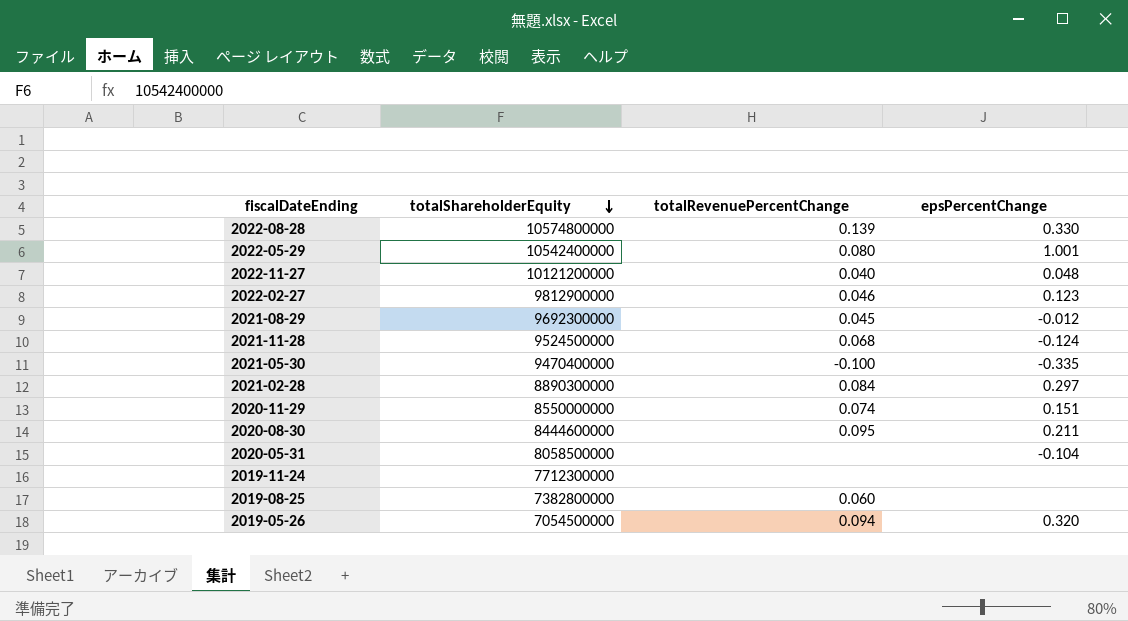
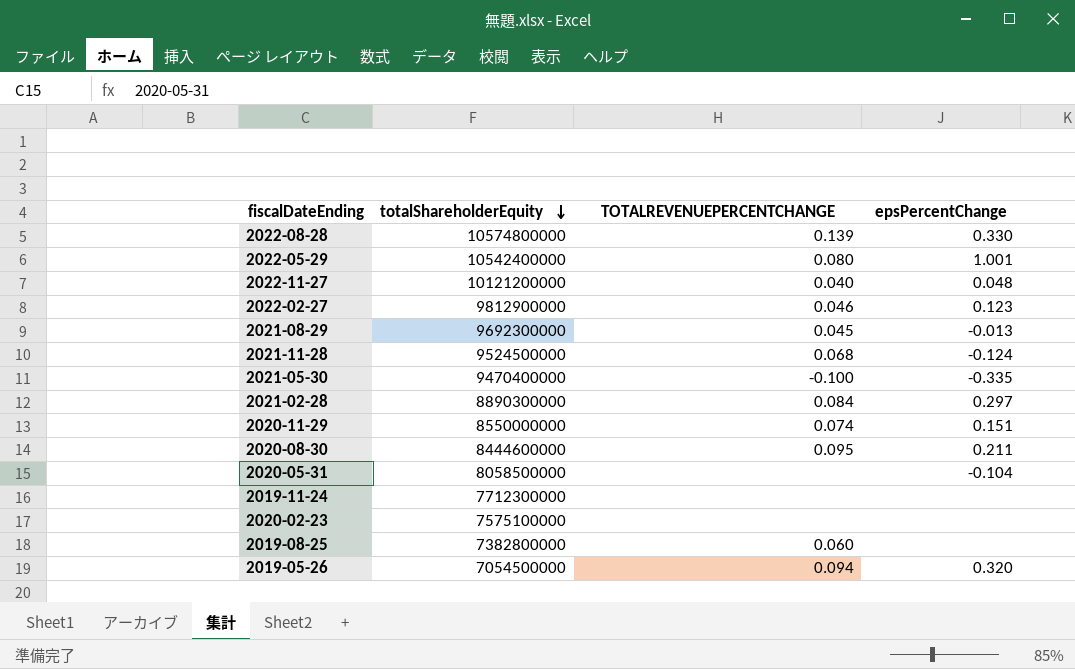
column name: totalRevenuePercentChange -> TOTALREVENUEPERCENTCHANGE
2021-08-29 | epsPercentChange: -0.012 -> -0.013
row 2020-02-23: none -> 7575100000 | none | none

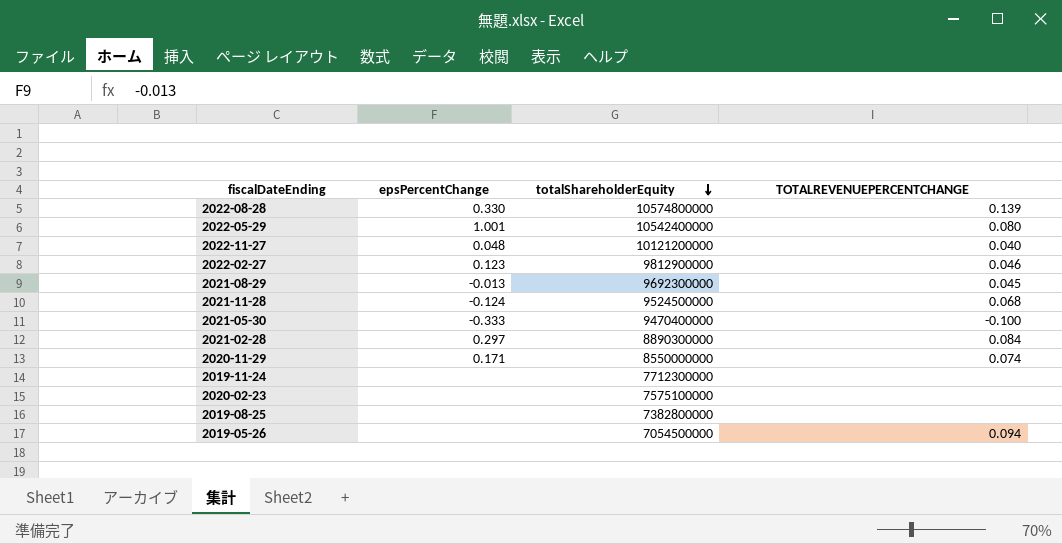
column epsPercentChange | position: 4 -> 2
row 2020-08-30: 8444600000 | 0.095 | 0.211 -> none
row 2020-05-31: 8058500000 | none | -0.104 -> none
2021-05-30 | epsPercentChange: -0.335 -> -0.333
2020-11-29 | epsPercentChange: 0.151 -> 0.171
2019-08-25 | TOTALREVENUEPERCENTCHANGE: 0.060 -> none
2019-05-26 | epsPercentChange: 0.320 -> none

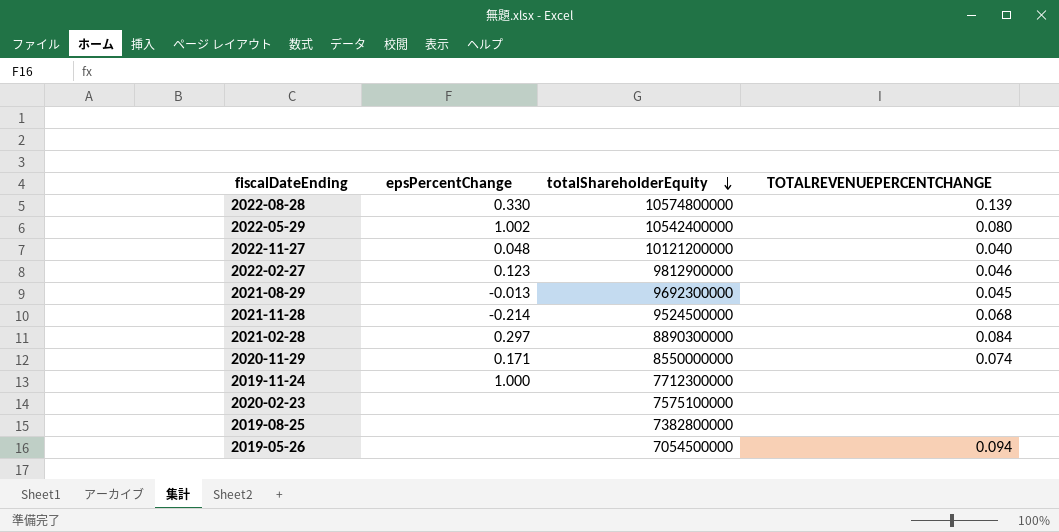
row 2021-05-30: -0.333 | 9470400000 | -0.100 -> none
2022-05-29 | epsPercentChange: 1.001 -> 1.002
2021-11-28 | epsPercentChange: -0.124 -> -0.214
2019-11-24 | epsPercentChange: none -> 1.000

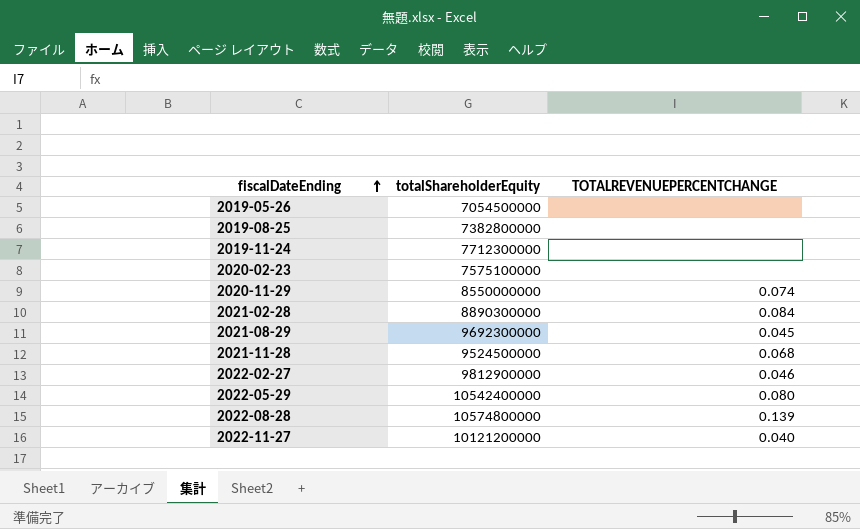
row order: totalShareholderEquity descending -> fiscalDateEnding ascending
column epsPercentChange | position: 2 -> none
2019-05-26 | TOTALREVENUEPERCENTCHANGE: 0.094 -> none

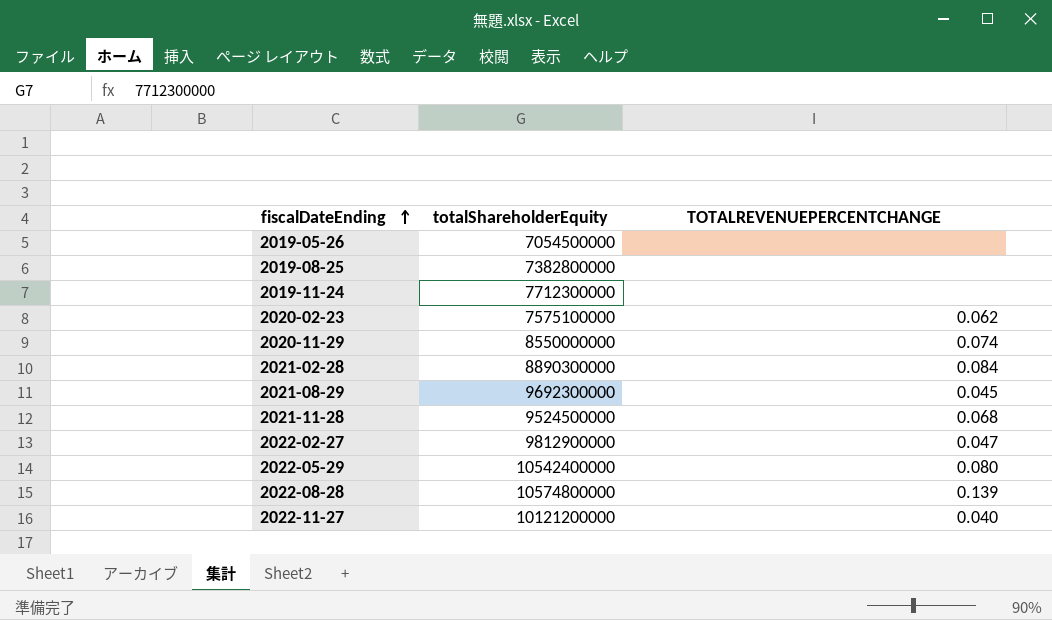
2020-02-23 | TOTALREVENUEPERCENTCHANGE: none -> 0.062
2022-02-27 | TOTALREVENUEPERCENTCHANGE: 0.046 -> 0.047

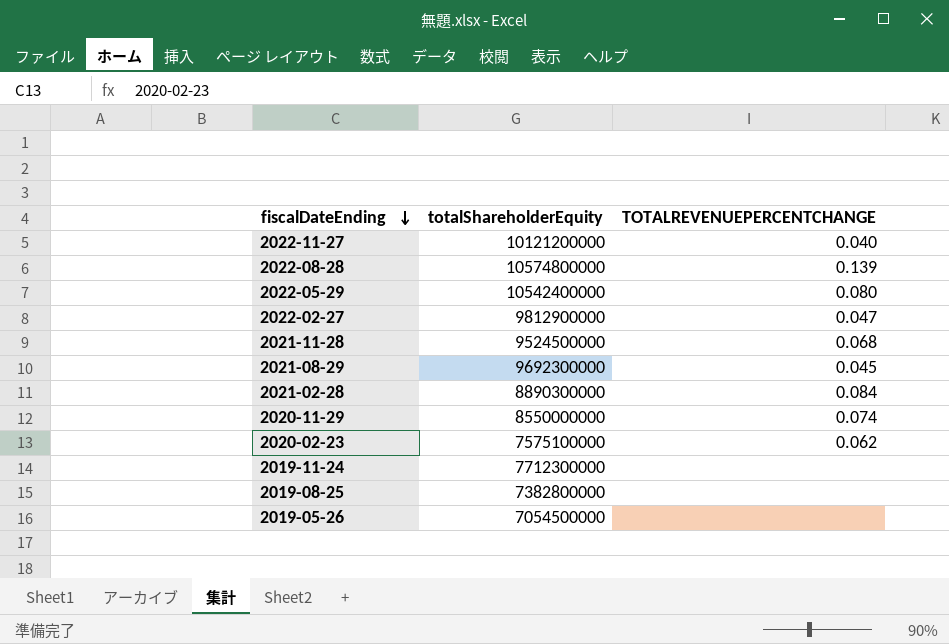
row order: fiscalDateEnding ascending -> fiscalDateEnding descending

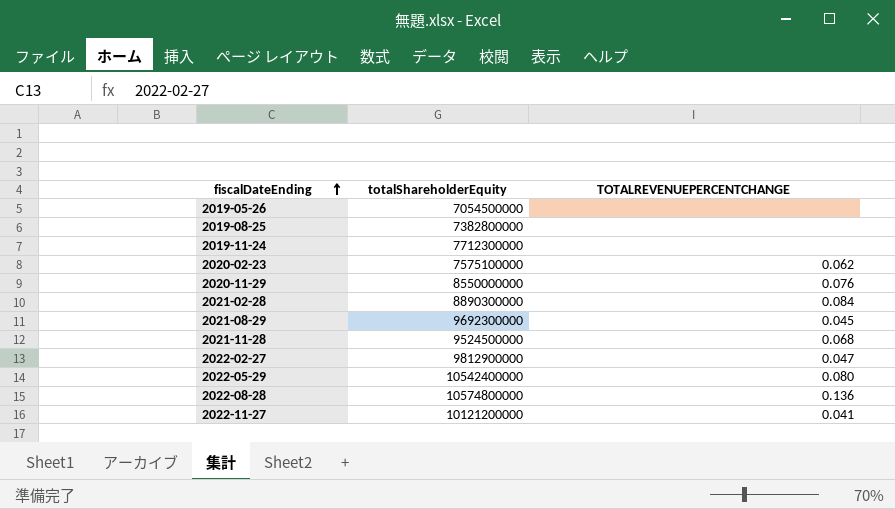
row order: fiscalDateEnding descending -> fiscalDateEnding ascending
2020-11-29 | TOTALREVENUEPERCENTCHANGE: 0.074 -> 0.076
2022-08-28 | TOTALREVENUEPERCENTCHANGE: 0.139 -> 0.136
2022-11-27 | TOTALREVENUEPERCENTCHANGE: 0.040 -> 0.041

